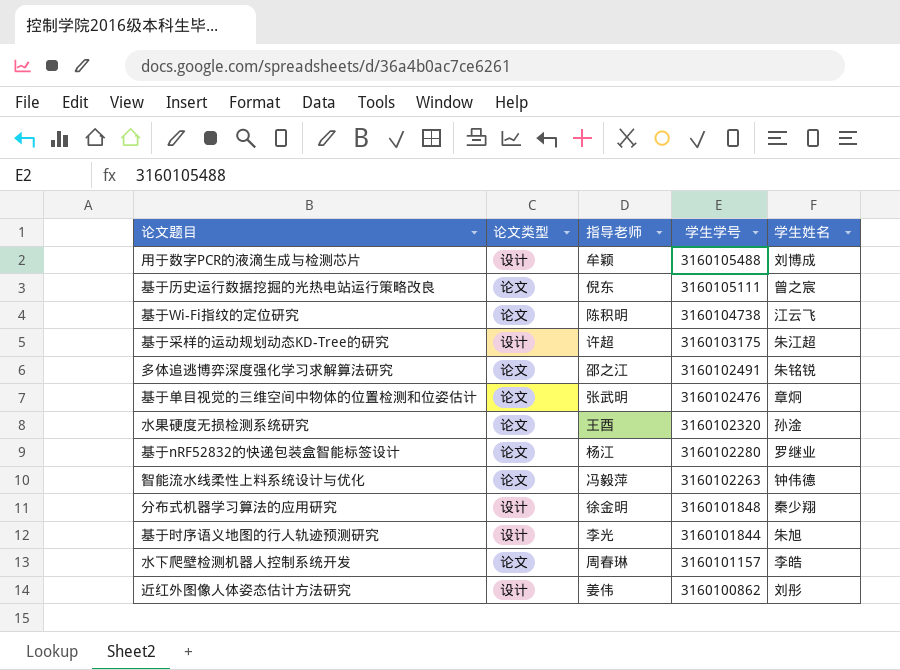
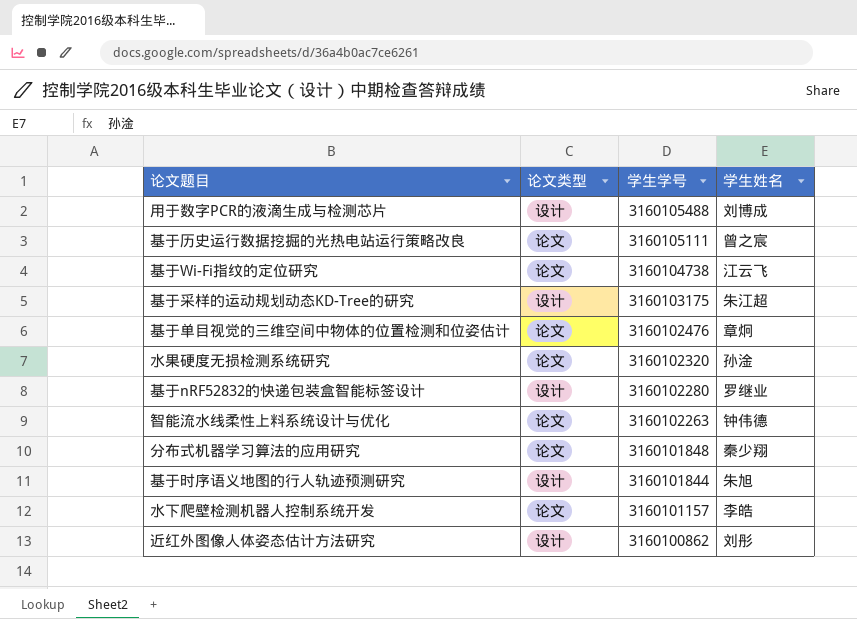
column 指导老师 | position: 3 -> none
row 多体追逃博弈深度强化学习求解算法研究: 论文 | 邵之江 | 3160102491 | 朱铭锐 -> none
基于nRF52832的快递包装盒智能标签设计 | 论文类型: 论文 -> 设计
分布式机器学习算法的应用研究 | 论文类型: 设计 -> 论文

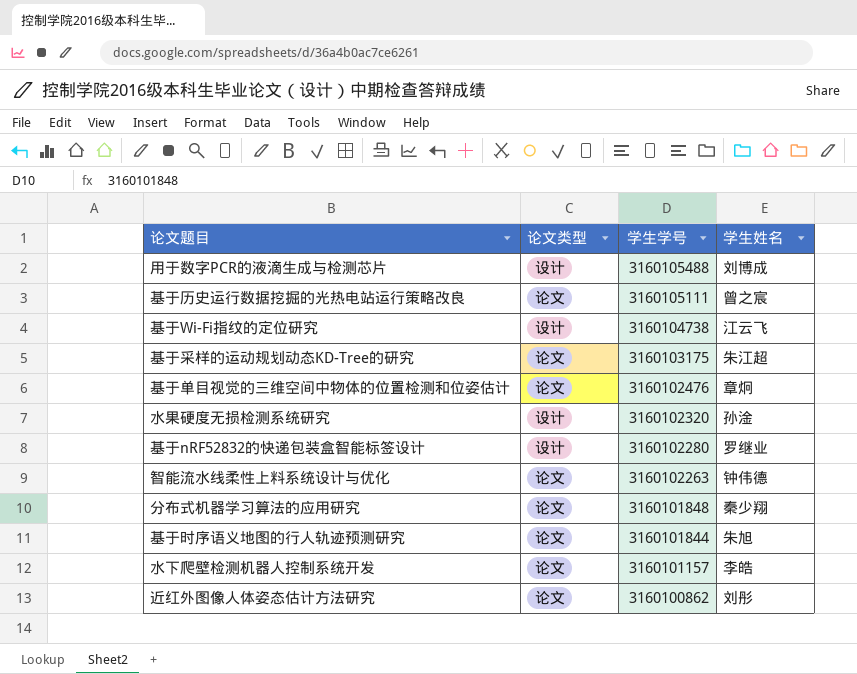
基于Wi-Fi指纹的定位研究 | 论文类型: 论文 -> 设计
基于采样的运动规划动态KD-Tree的研究 | 论文类型: 设计 -> 论文
水果硬度无损检测系统研究 | 论文类型: 论文 -> 设计
基于时序语义地图的行人轨迹预测研究 | 论文类型: 设计 -> 论文
近红外图像人体姿态估计方法研究 | 论文类型: 设计 -> 论文

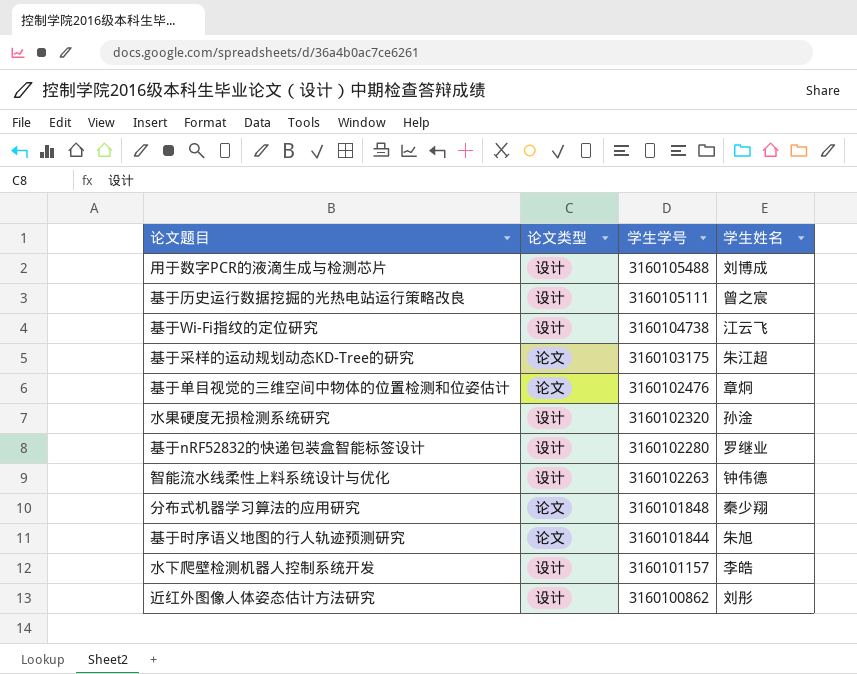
基于历史运行数据挖掘的光热电站运行策略改良 | 论文类型: 论文 -> 设计
智能流水线柔性上料系统设计与优化 | 论文类型: 论文 -> 设计
水下爬壁检测机器人控制系统开发 | 论文类型: 论文 -> 设计
近红外图像人体姿态估计方法研究 | 论文类型: 论文 -> 设计

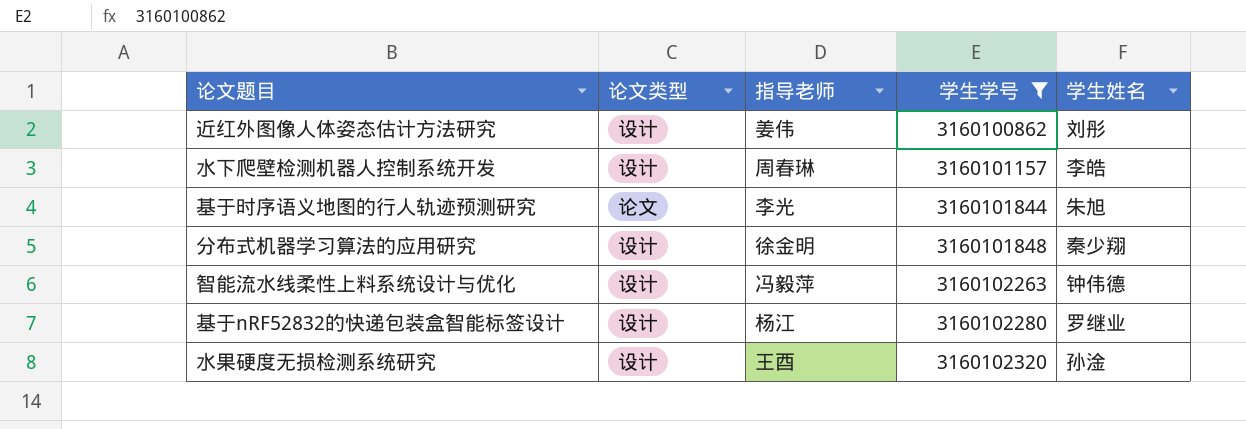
filter: none -> 学生学号 <= 3160102320
row order: 学生学号 descending -> 学生学号 ascending
column 指导老师 | position: none -> 3
分布式机器学习算法的应用研究 | 论文类型: 论文 -> 设计

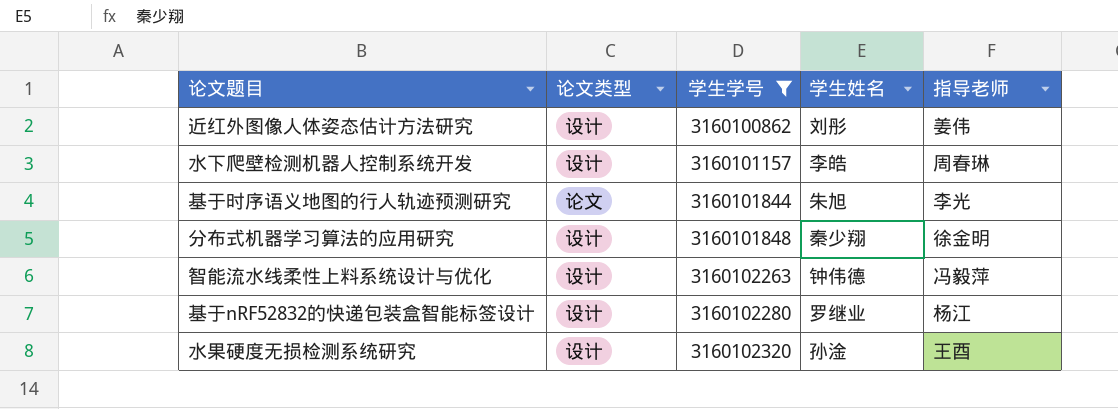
column 指导老师 | position: 3 -> 5

